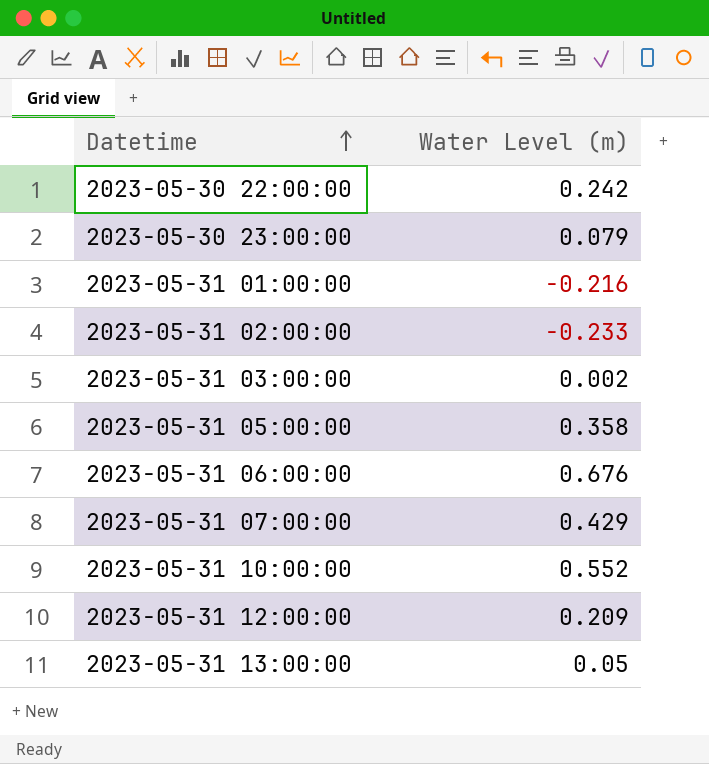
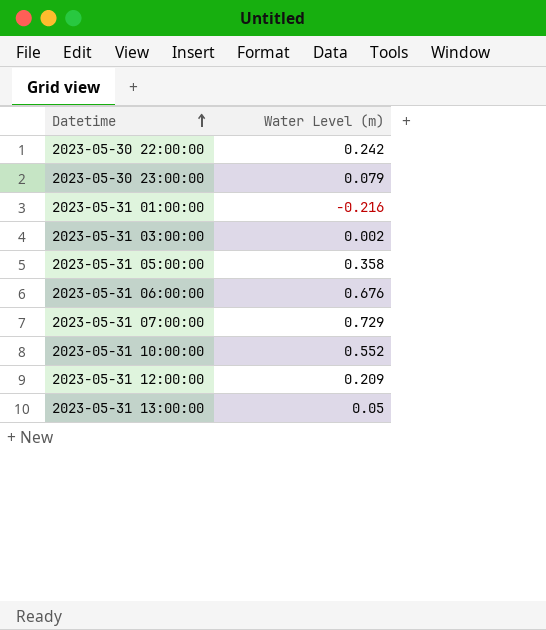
row 2023-05-31 02:00:00: -0.233 -> none
2023-05-31 07:00:00 | Water Level (m): 0.429 -> 0.729

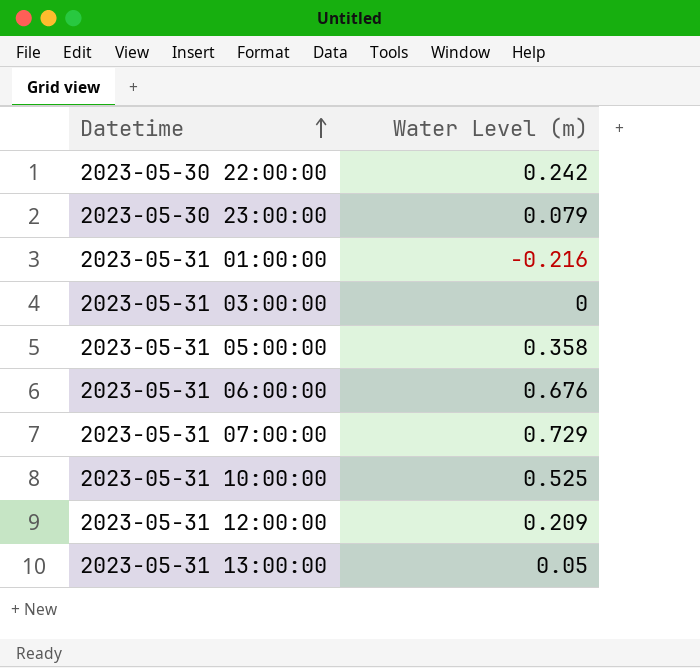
2023-05-31 03:00:00 | Water Level (m): 0.002 -> 0
2023-05-31 10:00:00 | Water Level (m): 0.552 -> 0.525

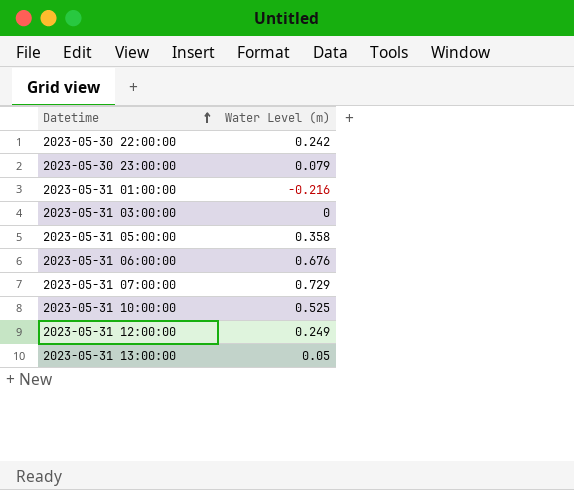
2023-05-31 12:00:00 | Water Level (m): 0.209 -> 0.249

